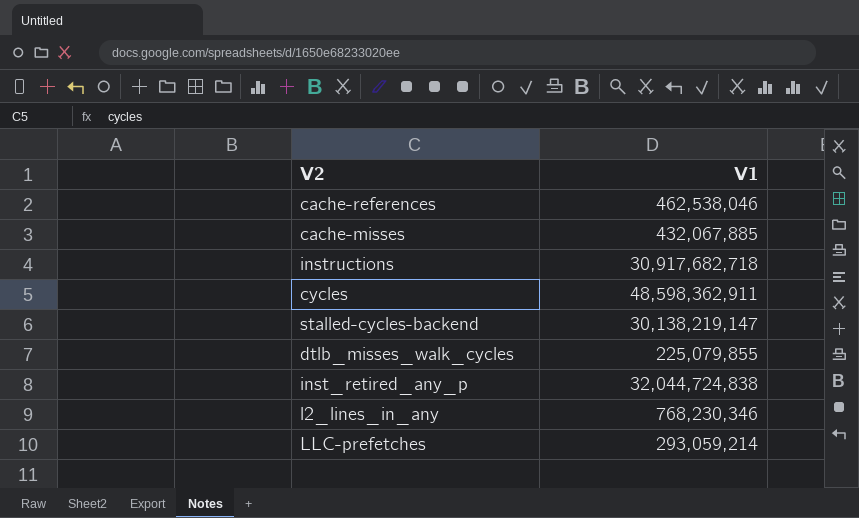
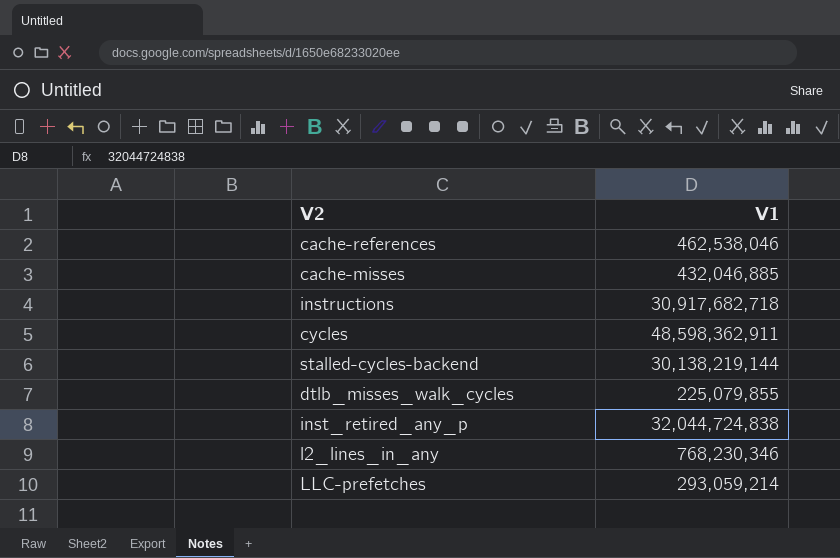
cache-misses | V1: 432,067,885 -> 432,046,885
stalled-cycles-backend | V1: 30,138,219,147 -> 30,138,219,144

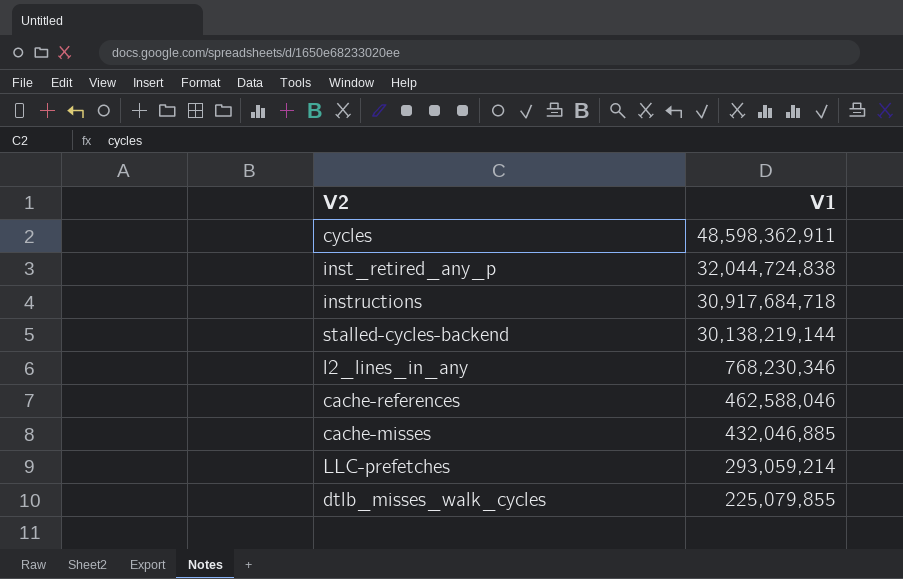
row order: none -> V1 descending
instructions | V1: 30,917,682,718 -> 30,917,684,718
cache-references | V1: 462,538,046 -> 462,588,046

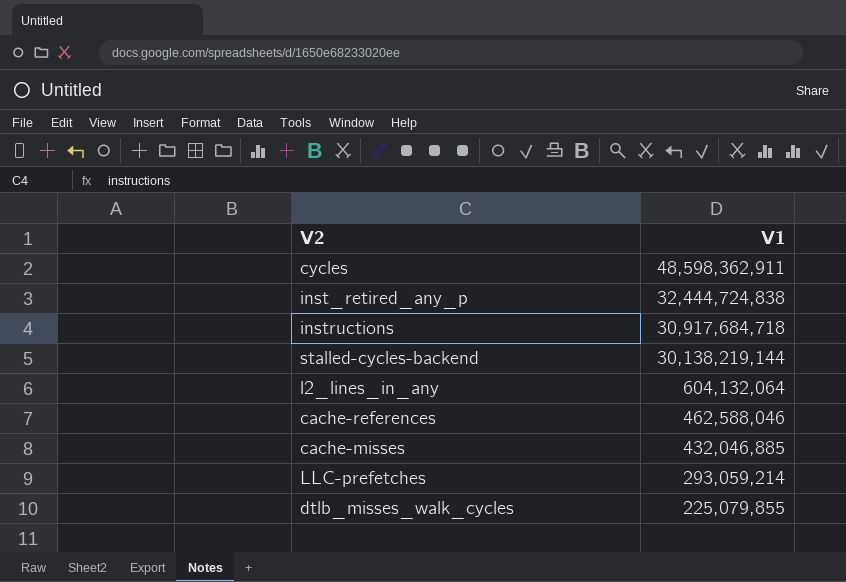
inst_retired_any_p | V1: 32,044,724,838 -> 32,444,724,838
l2_lines_in_any | V1: 768,230,346 -> 604,132,064

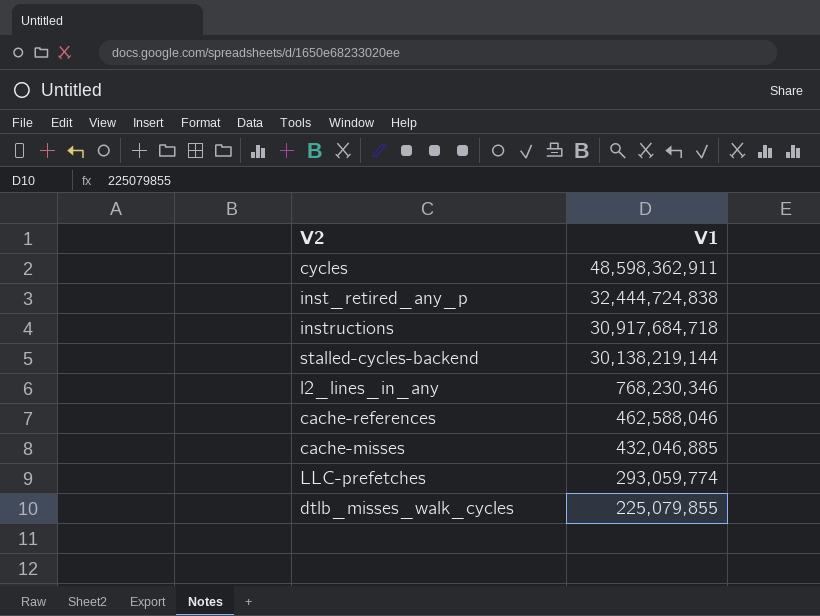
l2_lines_in_any | V1: 604,132,064 -> 768,230,346
LLC-prefetches | V1: 293,059,214 -> 293,059,774

